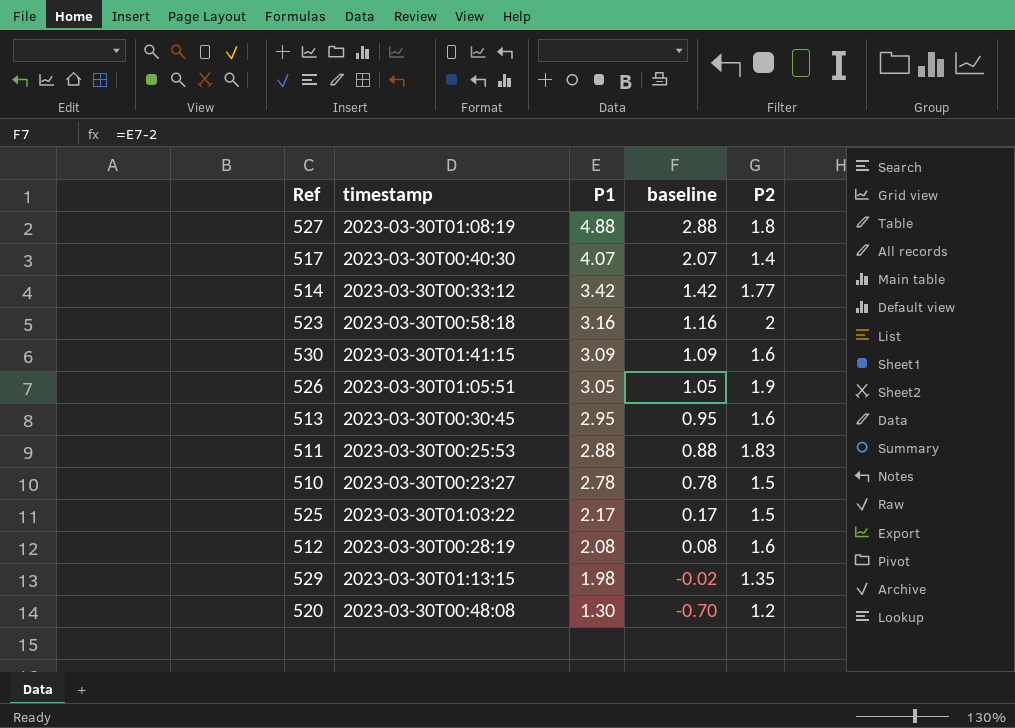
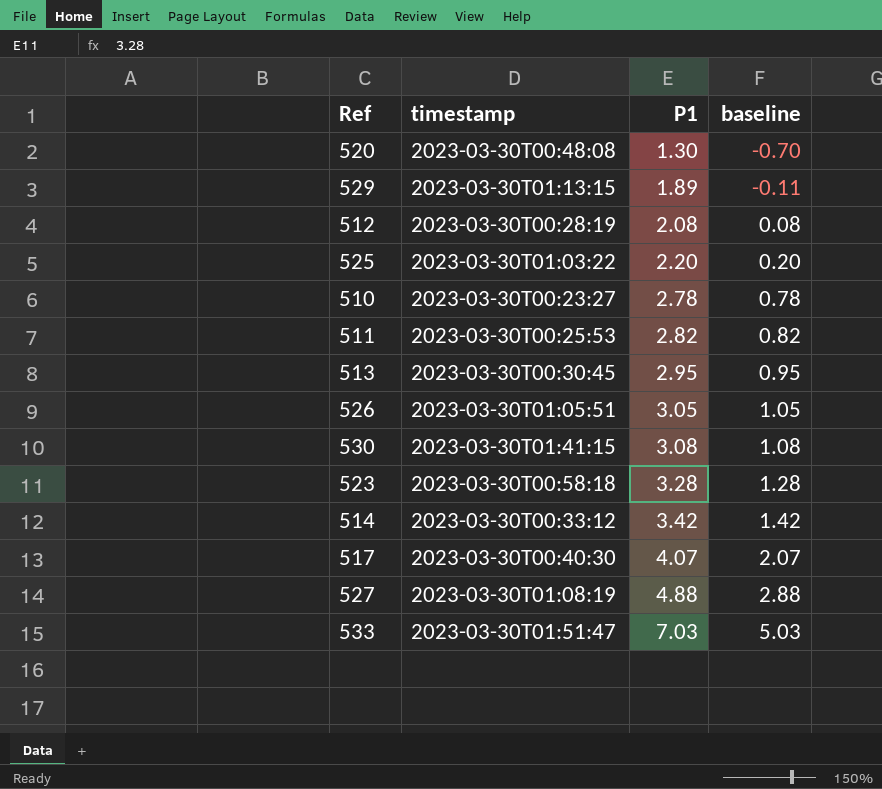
row order: P1 descending -> P1 ascending
column P2 | position: 5 -> none
529 | P1: 1.98 -> 1.89
529 | baseline: -0.02 -> -0.11
525 | P1: 2.17 -> 2.20
525 | baseline: 0.17 -> 0.20
511 | P1: 2.88 -> 2.82
511 | baseline: 0.88 -> 0.82
530 | P1: 3.09 -> 3.08
530 | baseline: 1.09 -> 1.08
523 | P1: 3.16 -> 3.28
523 | baseline: 1.16 -> 1.28
row 533: none -> 2023-03-30T01:51:47 | 7.03 | 5.03

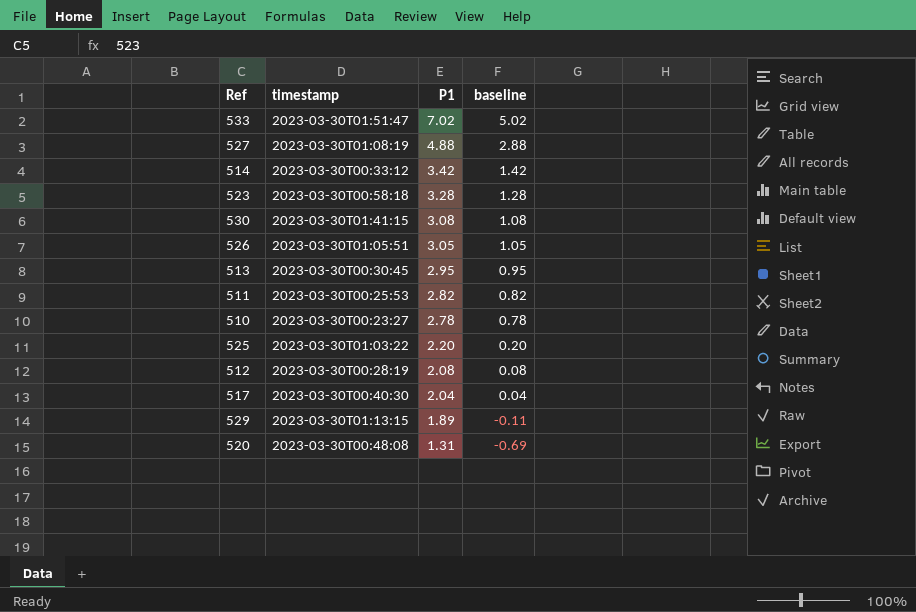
row order: P1 ascending -> P1 descending
533 | P1: 7.03 -> 7.02
533 | baseline: 5.03 -> 5.02
517 | P1: 4.07 -> 2.04
517 | baseline: 2.07 -> 0.04
520 | P1: 1.30 -> 1.31
520 | baseline: -0.70 -> -0.69

